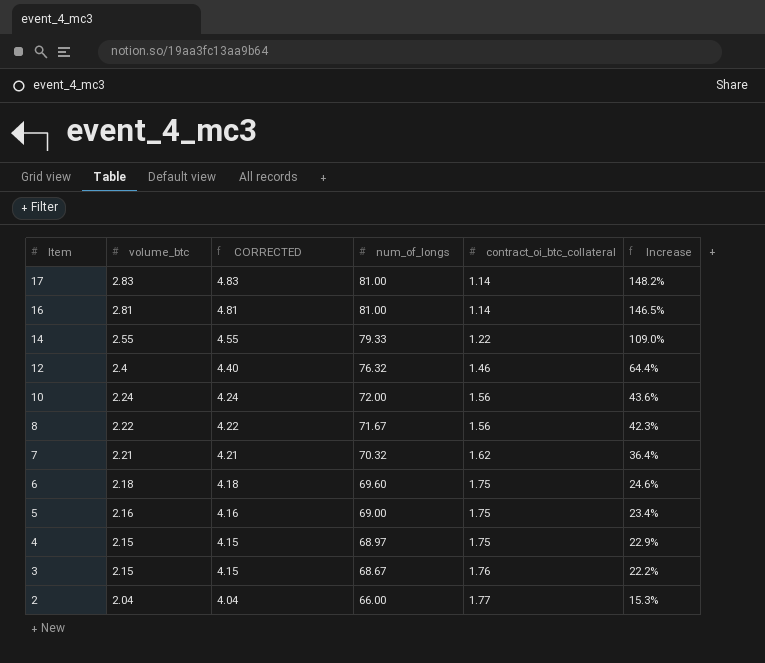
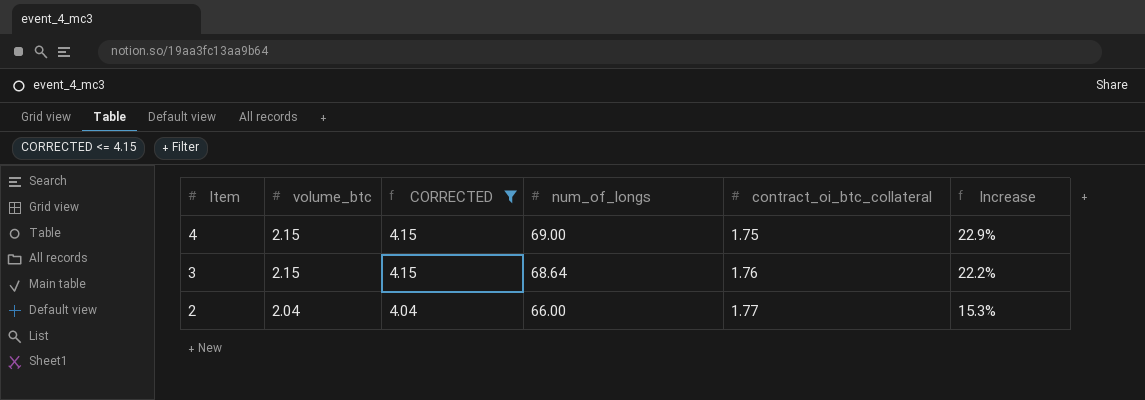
filter: none -> CORRECTED <= 4.15
4 | num_of_longs: 68.97 -> 69.00
3 | num_of_longs: 68.67 -> 68.64

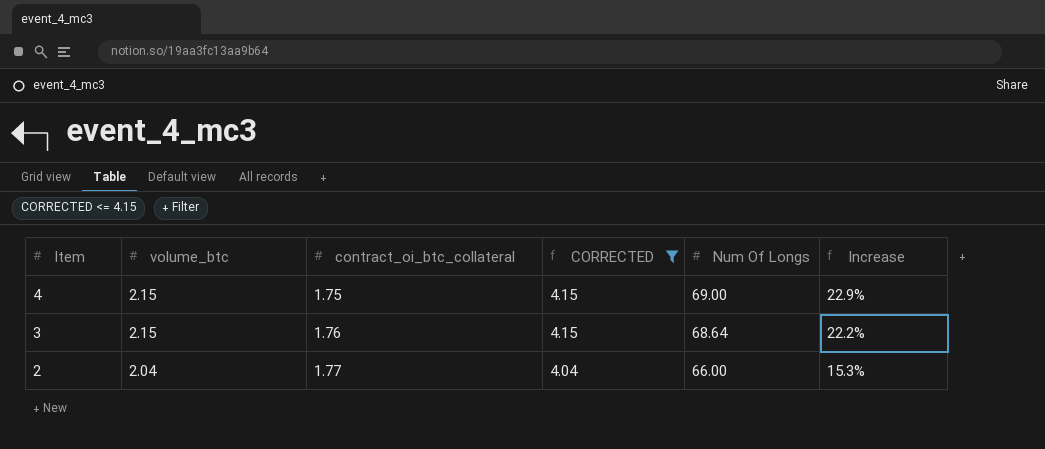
column contract_oi_btc_collateral | position: 5 -> 3
column name: num_of_longs -> Num Of Longs

